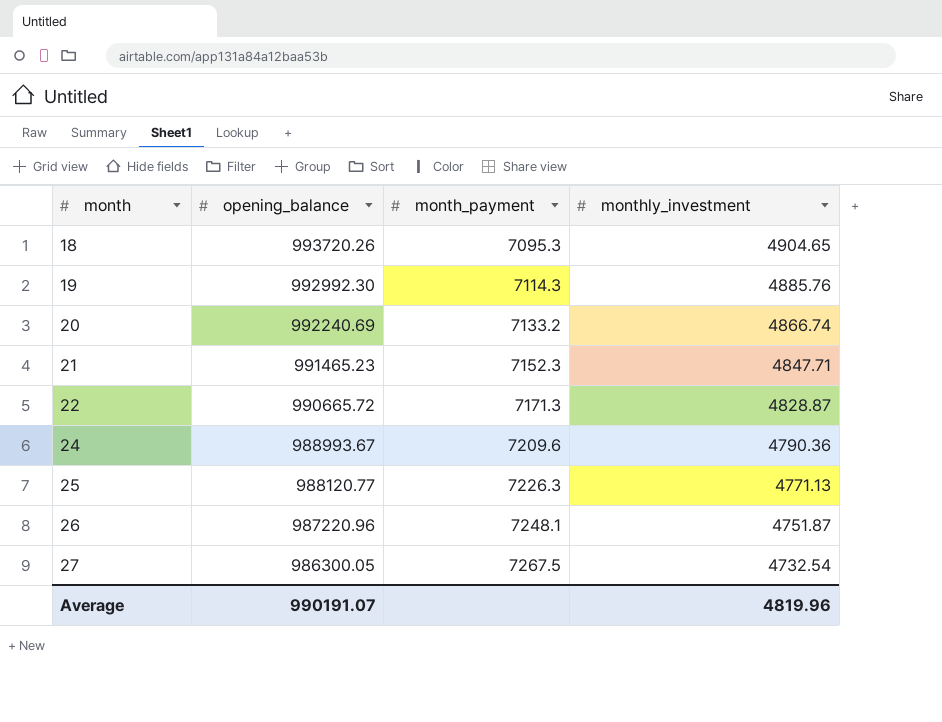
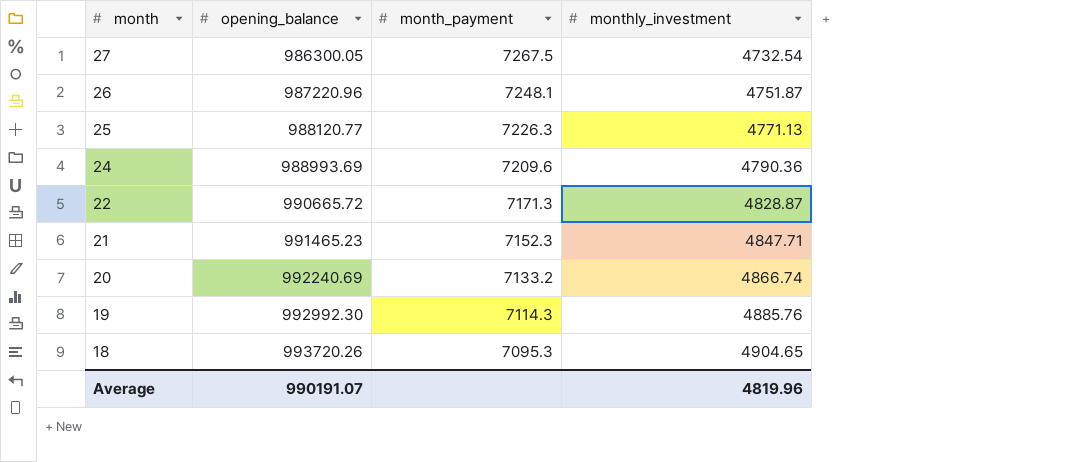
row order: month ascending -> month descending
24 | opening_balance: 988993.67 -> 988993.69

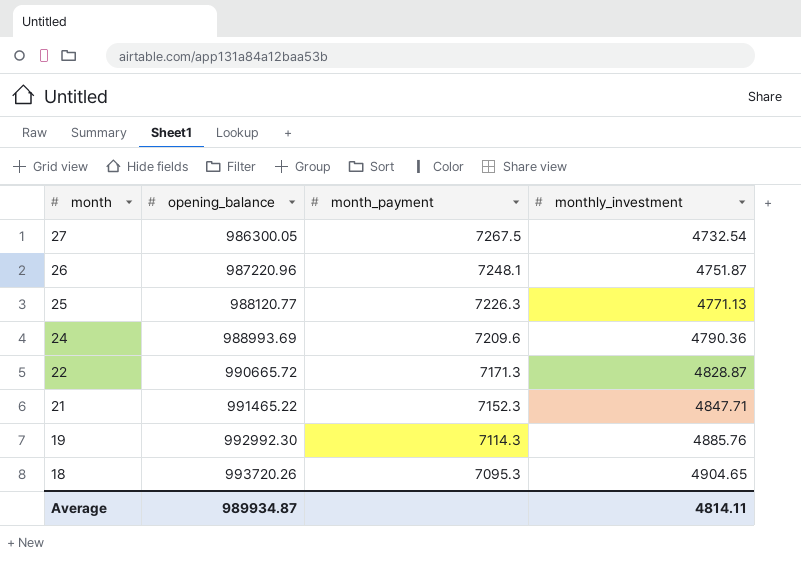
row 20: 992240.69 | 7133.2 | 4866.74 -> none
21 | opening_balance: 991465.23 -> 991465.22
Average | opening_balance: 990191.07 -> 989934.87
Average | monthly_investment: 4819.96 -> 4814.11

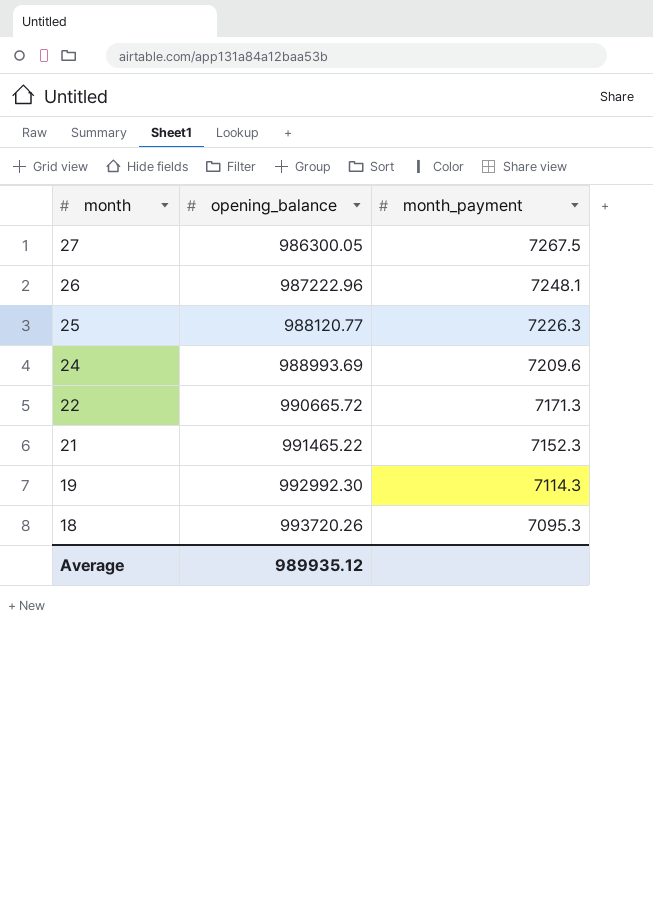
column monthly_investment | position: 4 -> none
26 | opening_balance: 987220.96 -> 987222.96
Average | opening_balance: 989934.87 -> 989935.12

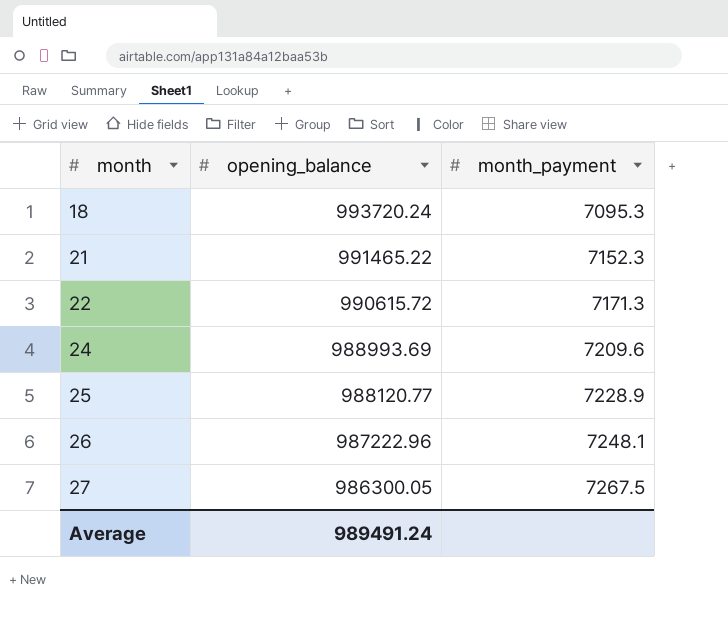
row order: month descending -> month ascending
row 19: 992992.30 | 7114.3 -> none
18 | opening_balance: 993720.26 -> 993720.24
22 | opening_balance: 990665.72 -> 990615.72
25 | month_payment: 7226.3 -> 7228.9
Average | opening_balance: 989935.12 -> 989491.24

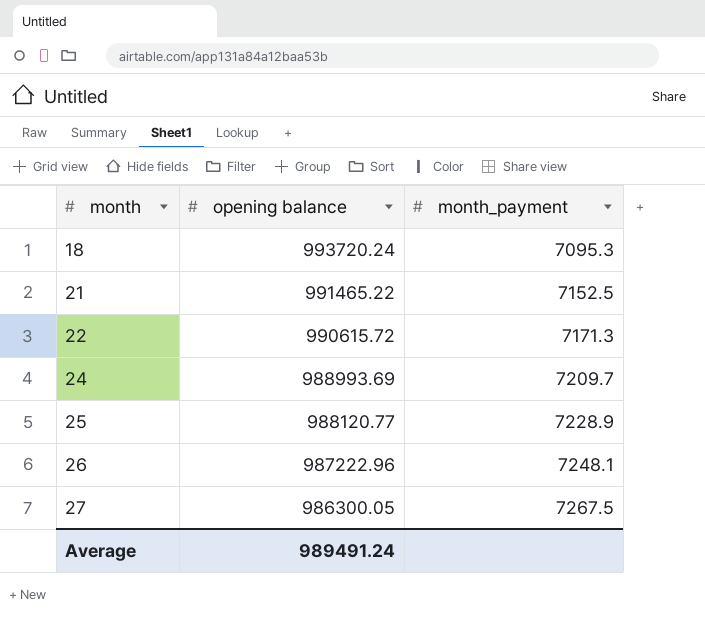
column name: opening_balance -> opening balance
21 | month_payment: 7152.3 -> 7152.5
24 | month_payment: 7209.6 -> 7209.7

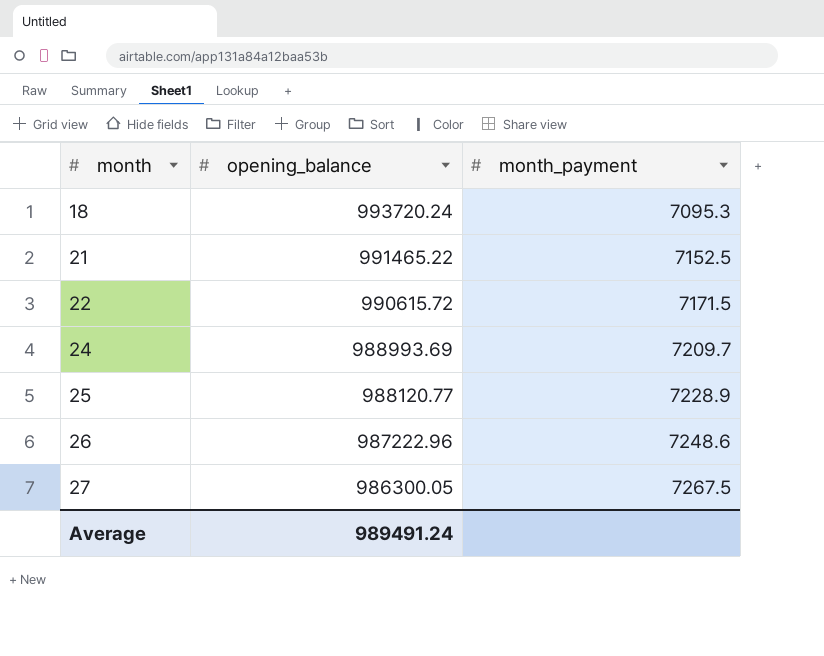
column name: opening balance -> opening_balance
22 | month_payment: 7171.3 -> 7171.5
26 | month_payment: 7248.1 -> 7248.6

